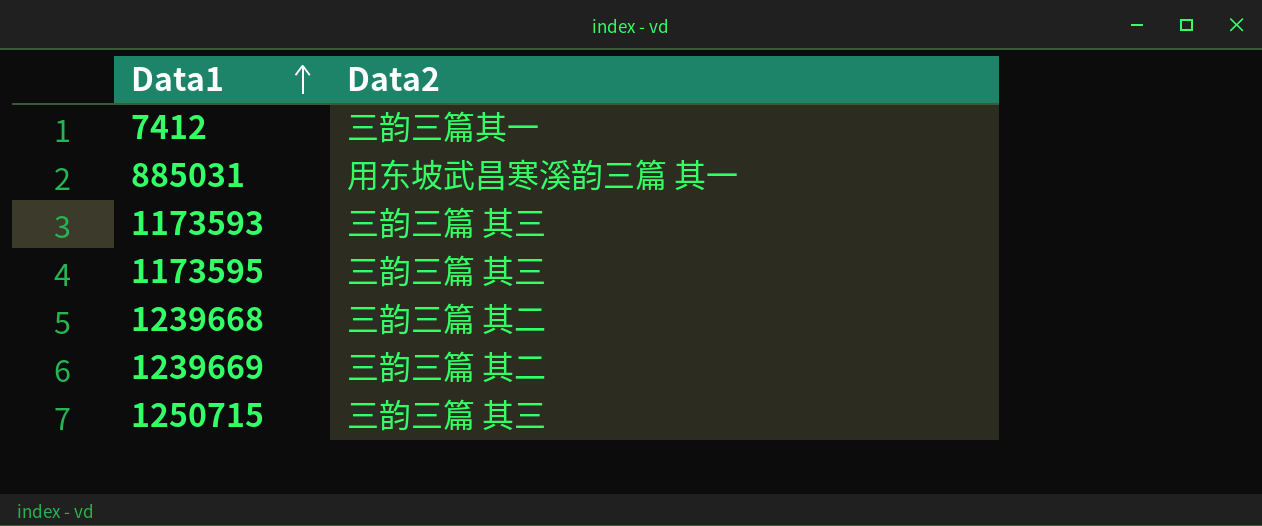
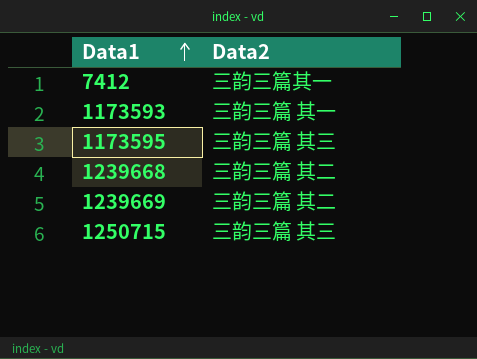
row 885031: 用东坡武昌寒溪韵三篇 其一 -> none
1173593 | Data2: 三韵三篇 其三 -> 三韵三篇 其一

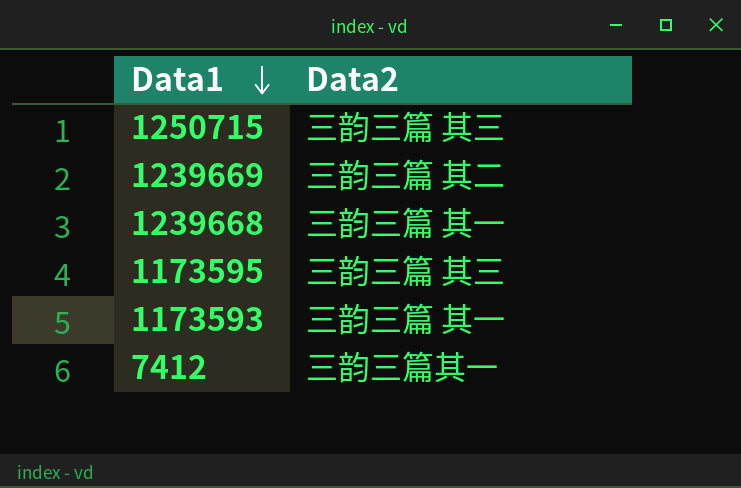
row order: Data1 ascending -> Data1 descending
1239668 | Data2: 三韵三篇 其二 -> 三韵三篇 其一

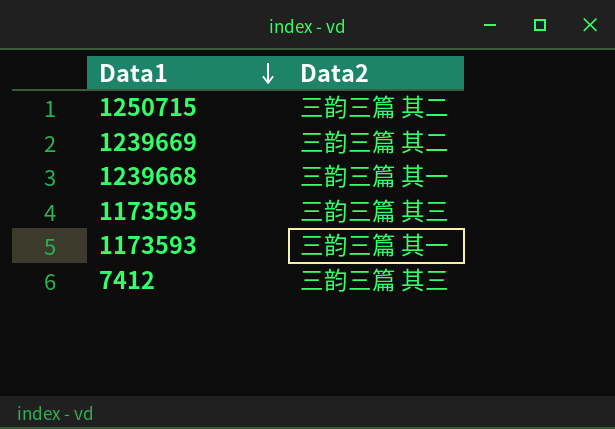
1250715 | Data2: 三韵三篇 其三 -> 三韵三篇 其二
7412 | Data2: 三韵三篇其一 -> 三韵三篇 其三

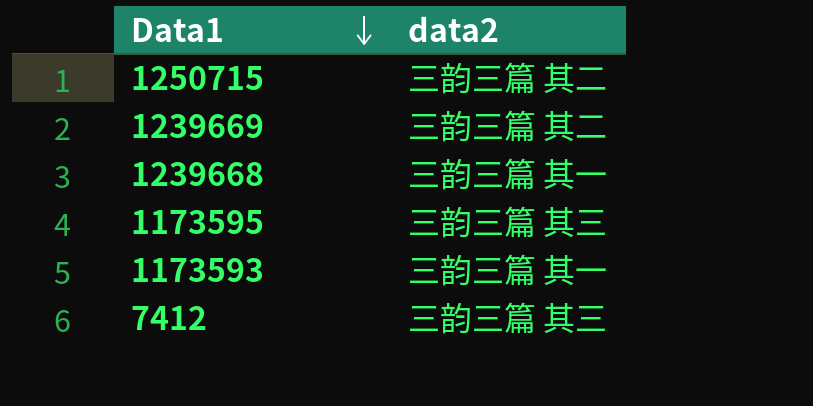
column name: Data2 -> data2

